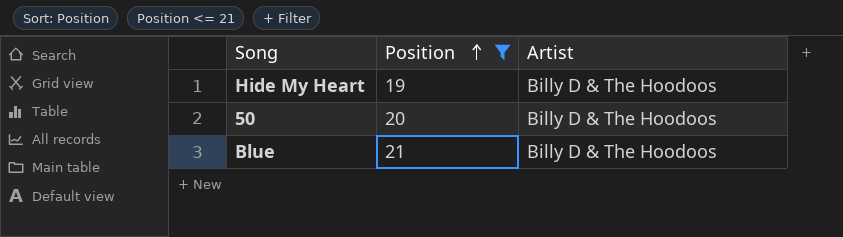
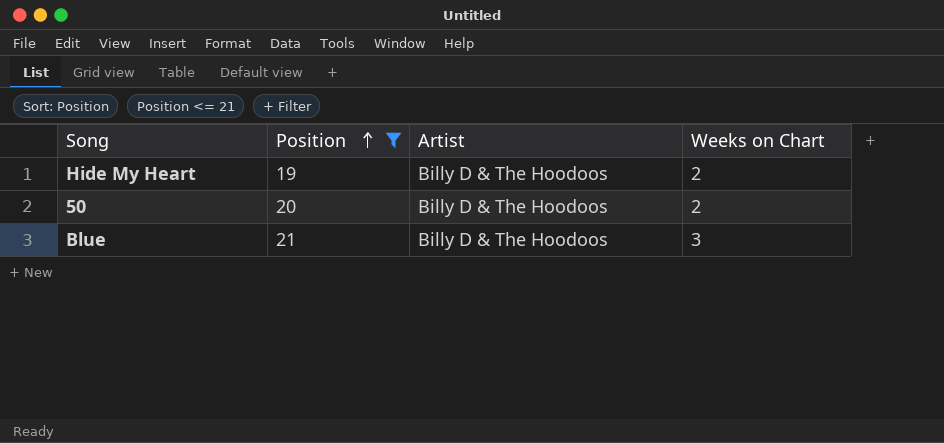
column Weeks on Chart | position: none -> 4

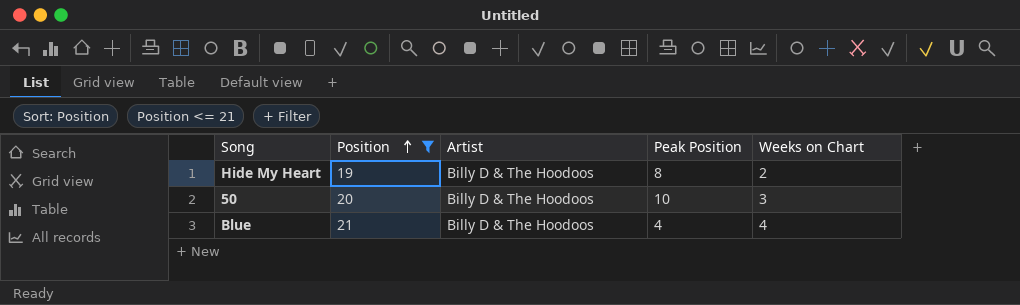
column Peak Position | position: none -> 4
50 | Weeks on Chart: 2 -> 3
Blue | Weeks on Chart: 3 -> 4

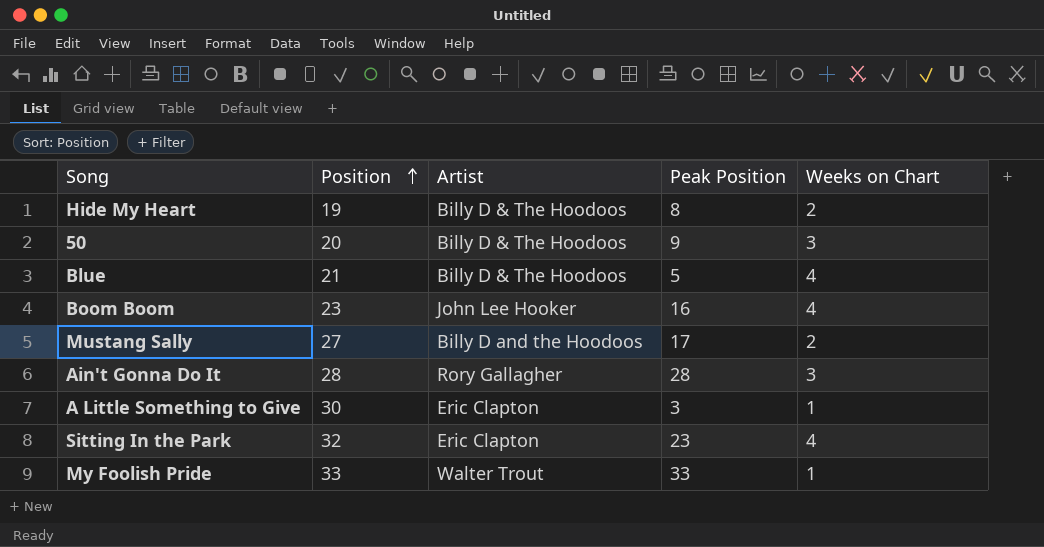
filter: Position <= 21 -> none
50 | Peak Position: 10 -> 9
Blue | Peak Position: 4 -> 5

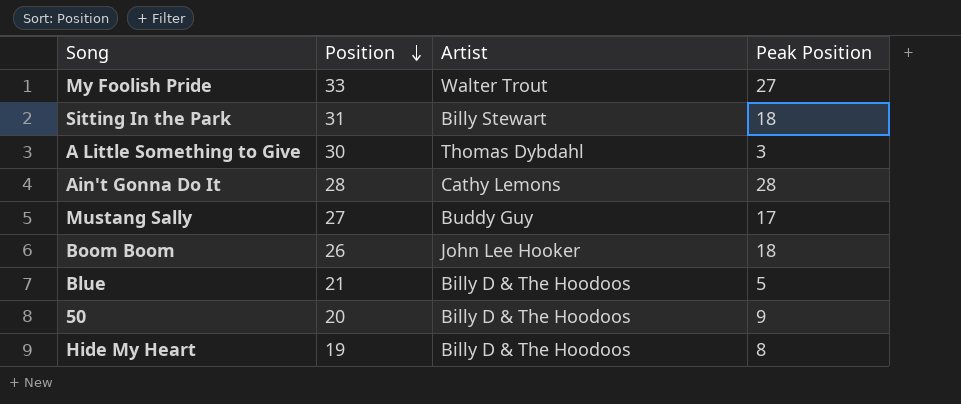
row order: Position ascending -> Position descending
column Weeks on Chart | position: 5 -> none
My Foolish Pride | Peak Position: 33 -> 27
Sitting In the Park | Position: 32 -> 31
Sitting In the Park | Artist: Eric Clapton -> Billy Stewart
Sitting In the Park | Peak Position: 23 -> 18
A Little Something to Give | Artist: Eric Clapton -> Thomas Dybdahl
Ain't Gonna Do It | Artist: Rory Gallagher -> Cathy Lemons
Mustang Sally | Artist: Billy D and the Hoodoos -> Buddy Guy
Boom Boom | Position: 23 -> 26
Boom Boom | Peak Position: 16 -> 18

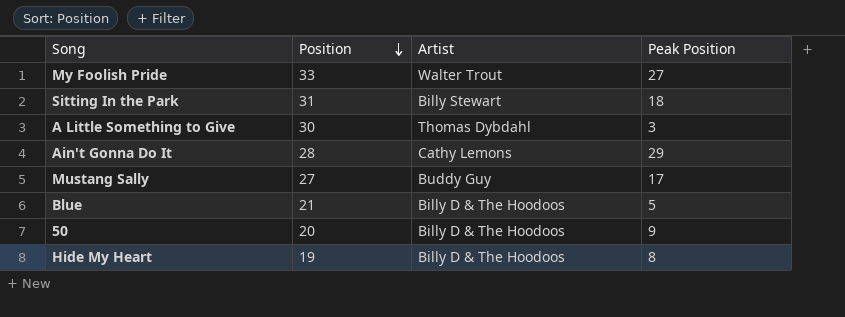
row Boom Boom: 26 | John Lee Hooker | 18 -> none
Ain't Gonna Do It | Peak Position: 28 -> 29

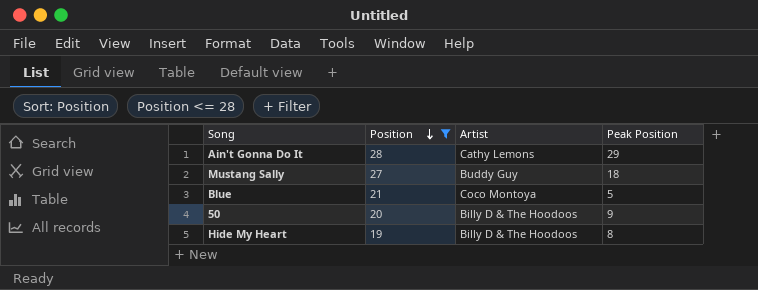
filter: none -> Position <= 28
Mustang Sally | Peak Position: 17 -> 18
Blue | Artist: Billy D & The Hoodoos -> Coco Montoya

